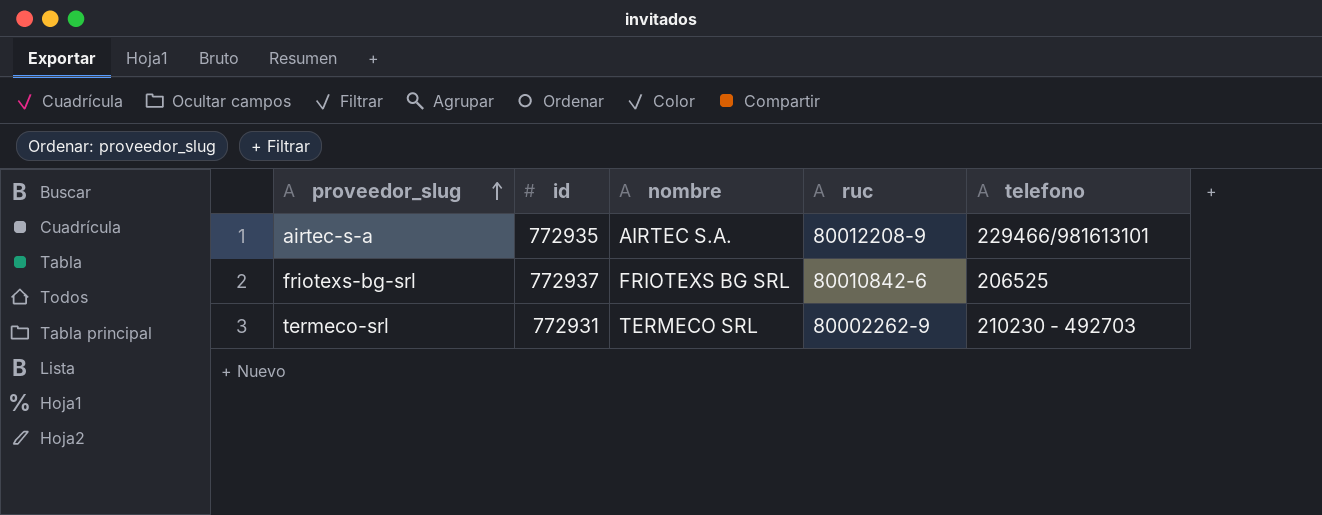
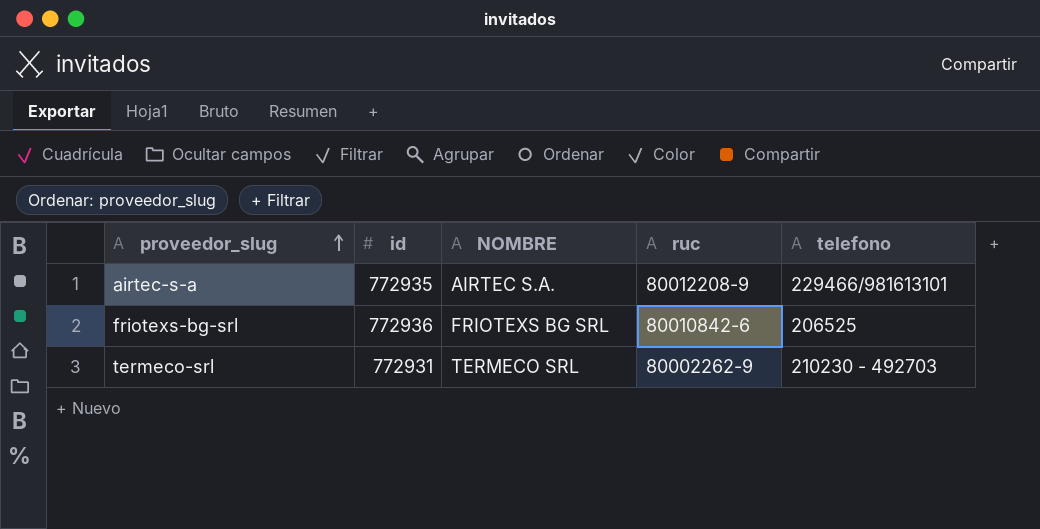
column name: nombre -> NOMBRE
friotexs-bg-srl | id: 772937 -> 772936

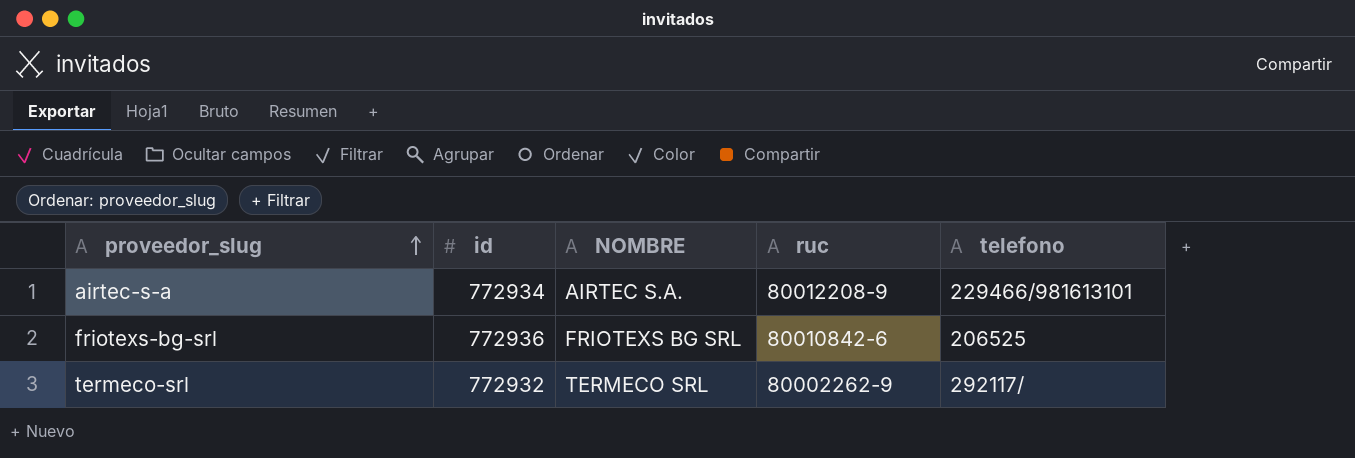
airtec-s-a | id: 772935 -> 772934
termeco-srl | id: 772931 -> 772932
termeco-srl | telefono: 210230 - 492703 -> 292117/

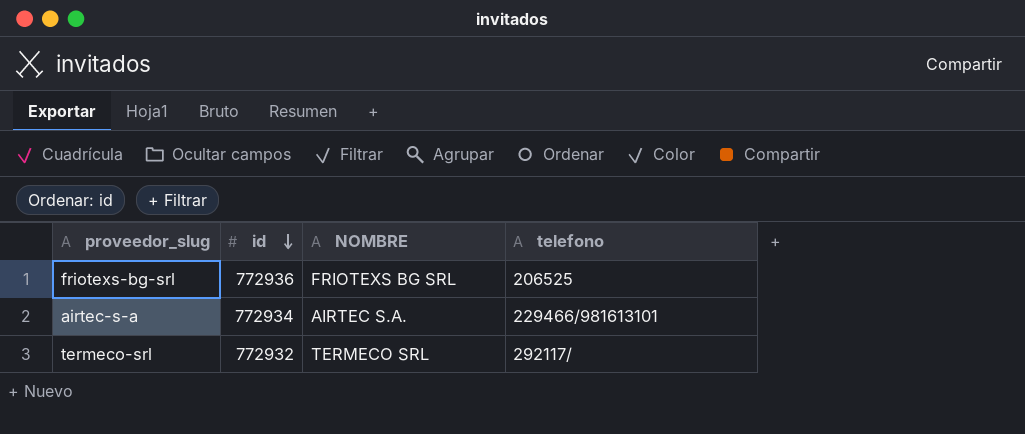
row order: proveedor_slug ascending -> id descending
column ruc | position: 4 -> none

